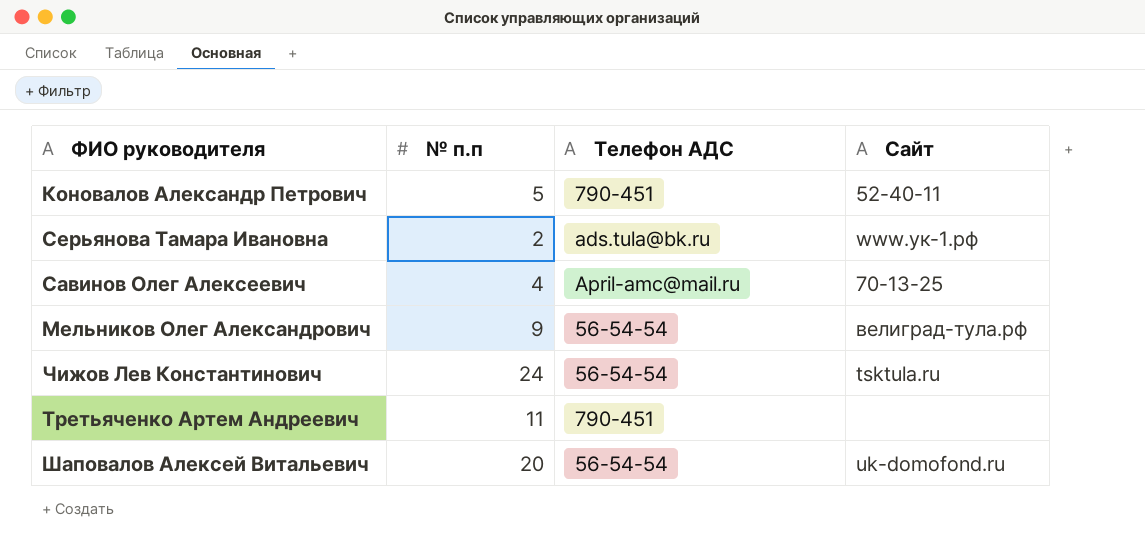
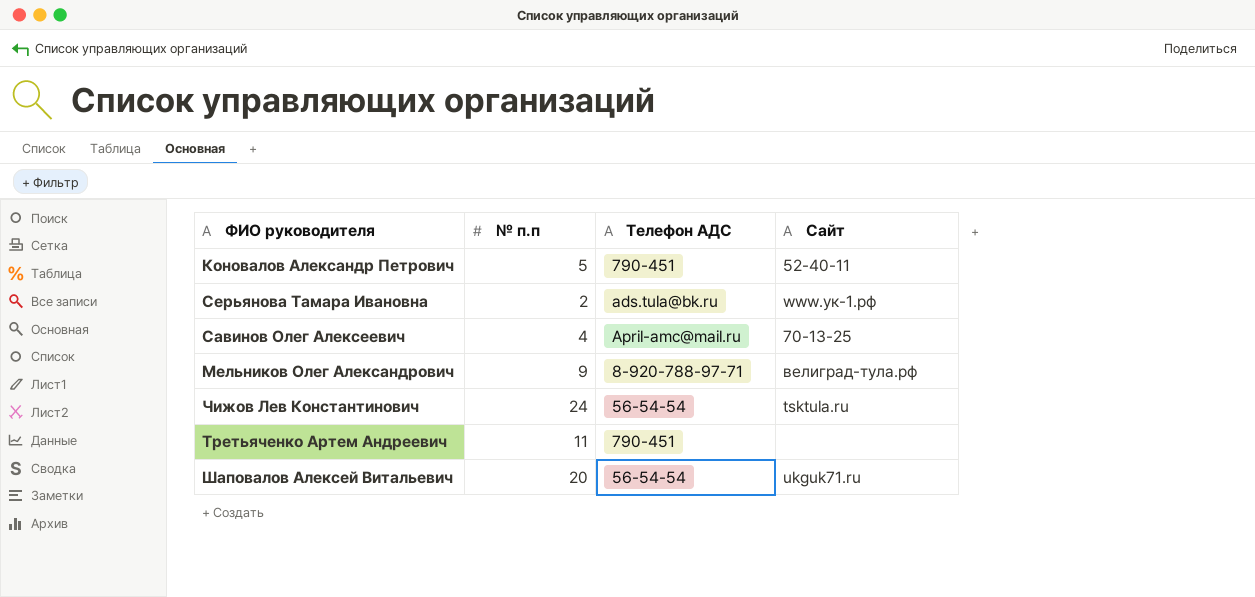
Мельников Олег Александрович | Телефон АДС: 56-54-54 -> 8-920-788-97-71
Шаповалов Алексей Витальевич | Сайт: uk-domofond.ru -> ukguk71.ru

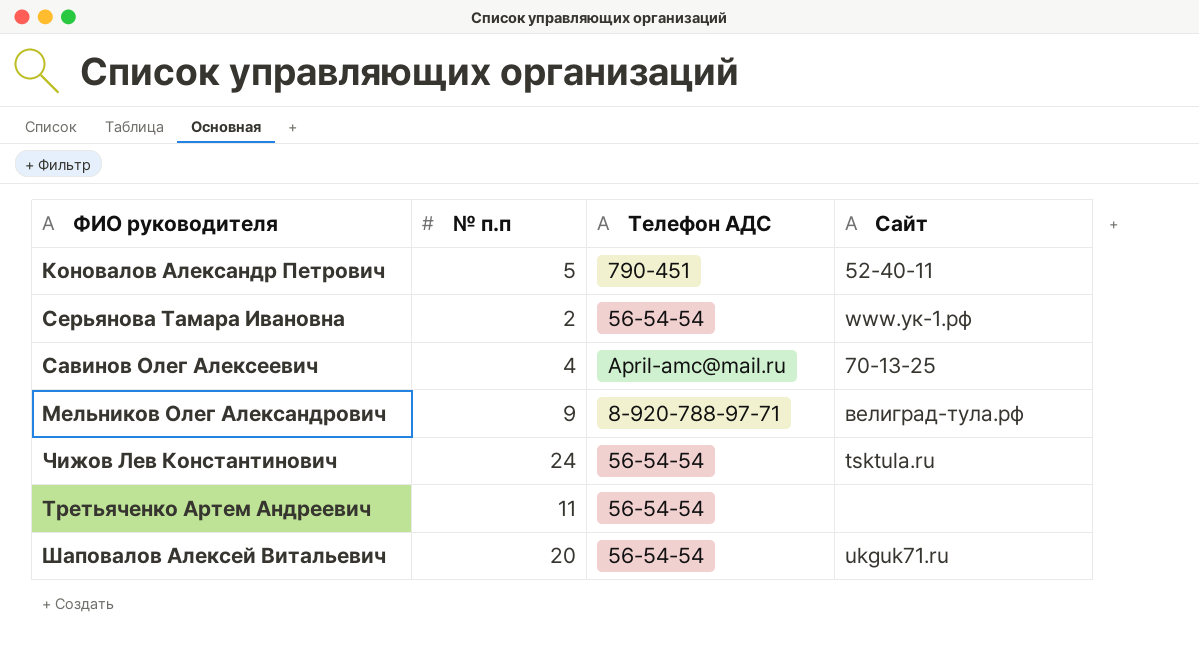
Серьянова Тамара Ивановна | Телефон АДС: ads.tula@bk.ru -> 56-54-54
Третьяченко Артем Андреевич | Телефон АДС: 790-451 -> 56-54-54

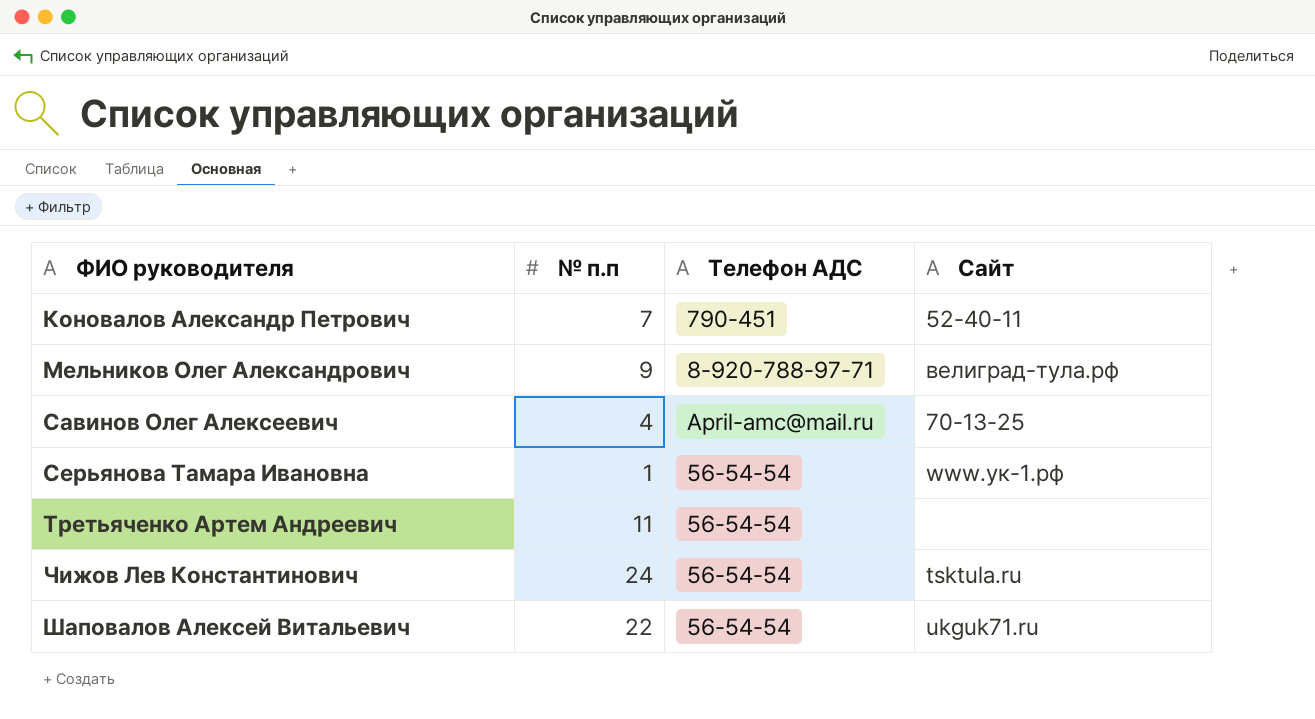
row order: none -> ФИО руководителя ascending
Коновалов Александр Петрович | № п.п: 5 -> 7
Серьянова Тамара Ивановна | № п.п: 2 -> 1
Шаповалов Алексей Витальевич | № п.п: 20 -> 22

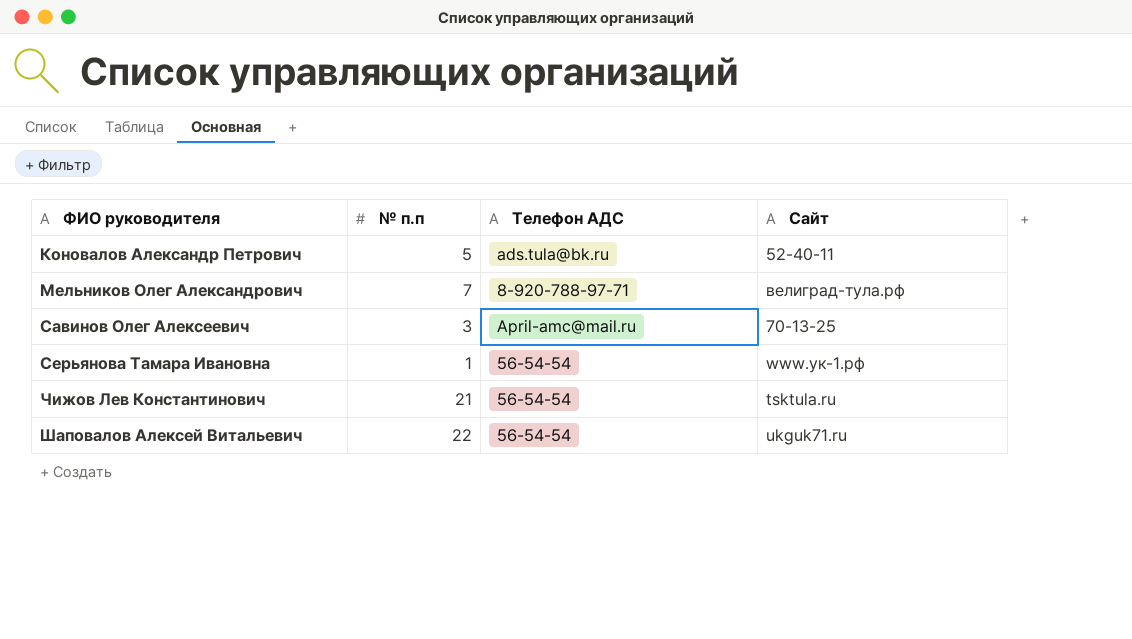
row Третьяченко Артем Андреевич: 11 | 56-54-54 | none -> none
Коновалов Александр Петрович | № п.п: 7 -> 5
Коновалов Александр Петрович | Телефон АДС: 790-451 -> ads.tula@bk.ru
Мельников Олег Александрович | № п.п: 9 -> 7
Савинов Олег Алексеевич | № п.п: 4 -> 3
Чижов Лев Константинович | № п.п: 24 -> 21

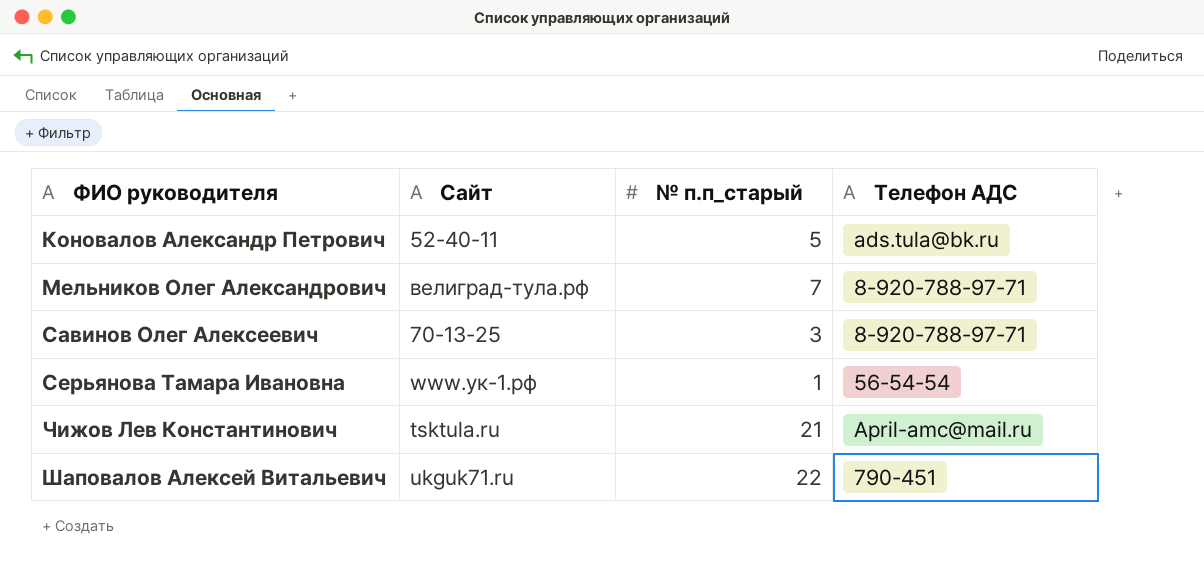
column Сайт | position: 4 -> 2
column name: № п.п -> № п.п_старый
Савинов Олег Алексеевич | Телефон АДС: April-amc@mail.ru -> 8-920-788-97-71
Чижов Лев Константинович | Телефон АДС: 56-54-54 -> April-amc@mail.ru
Шаповалов Алексей Витальевич | Телефон АДС: 56-54-54 -> 790-451

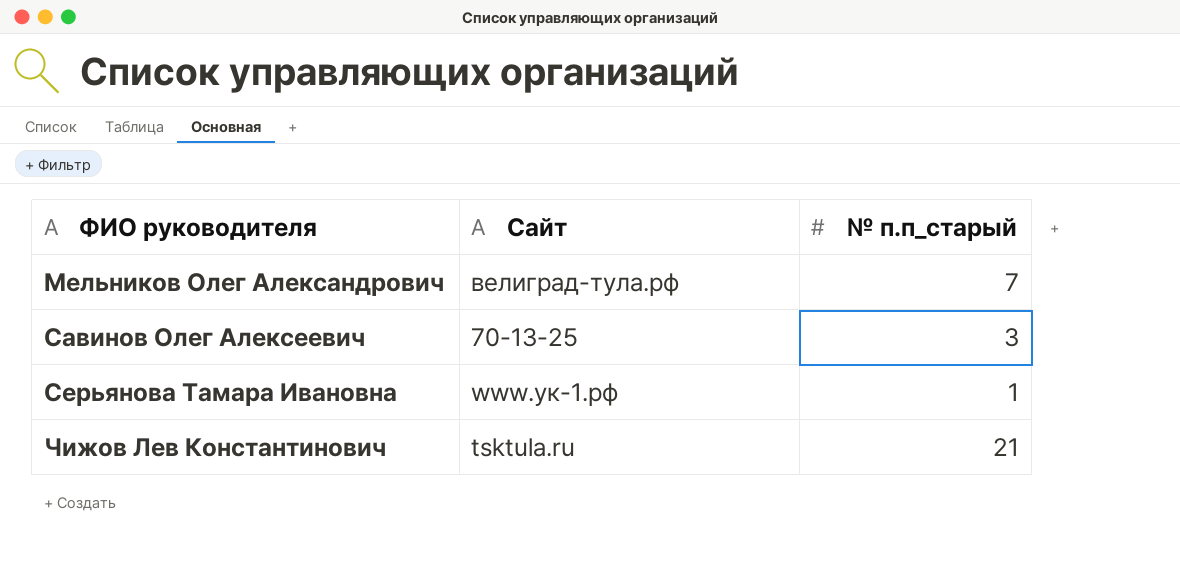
column Телефон АДС | position: 4 -> none
row Коновалов Александр Петрович: 52-40-11 | 5 | ads.tula@bk.ru -> none
row Шаповалов Алексей Витальевич: ukguk71.ru | 22 | 790-451 -> none

